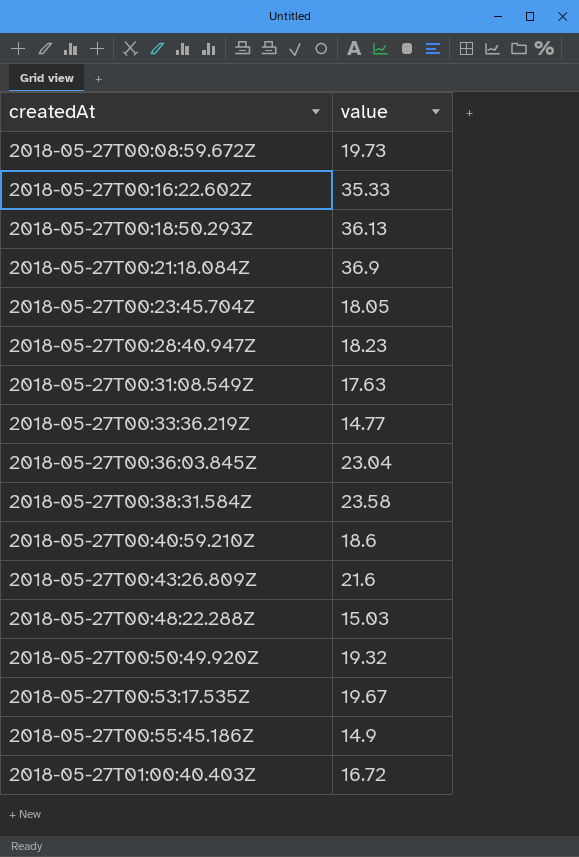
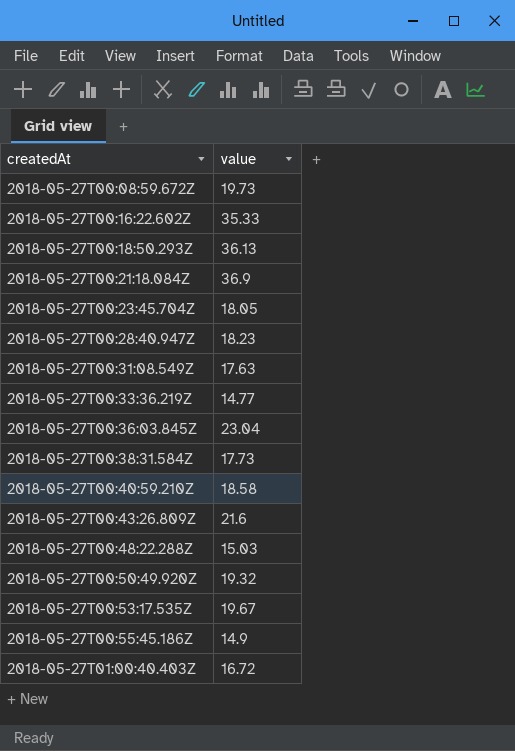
2018-05-27T00:38:31.584Z | value: 23.58 -> 17.73
2018-05-27T00:40:59.210Z | value: 18.6 -> 18.58

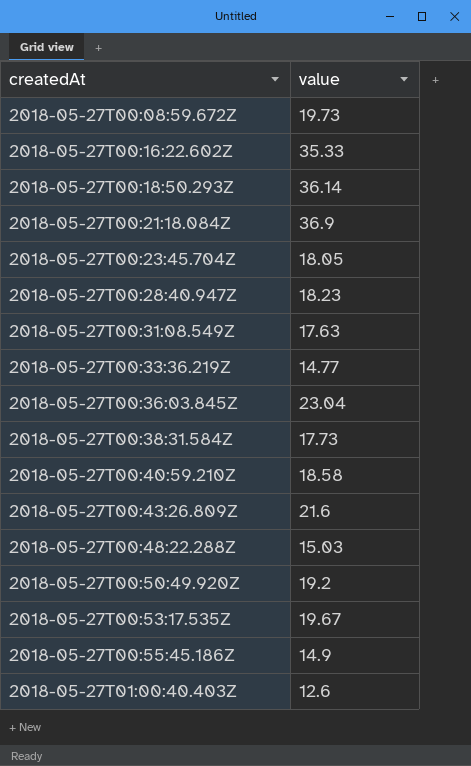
2018-05-27T00:18:50.293Z | value: 36.13 -> 36.14
2018-05-27T00:50:49.920Z | value: 19.32 -> 19.2
2018-05-27T01:00:40.403Z | value: 16.72 -> 12.6

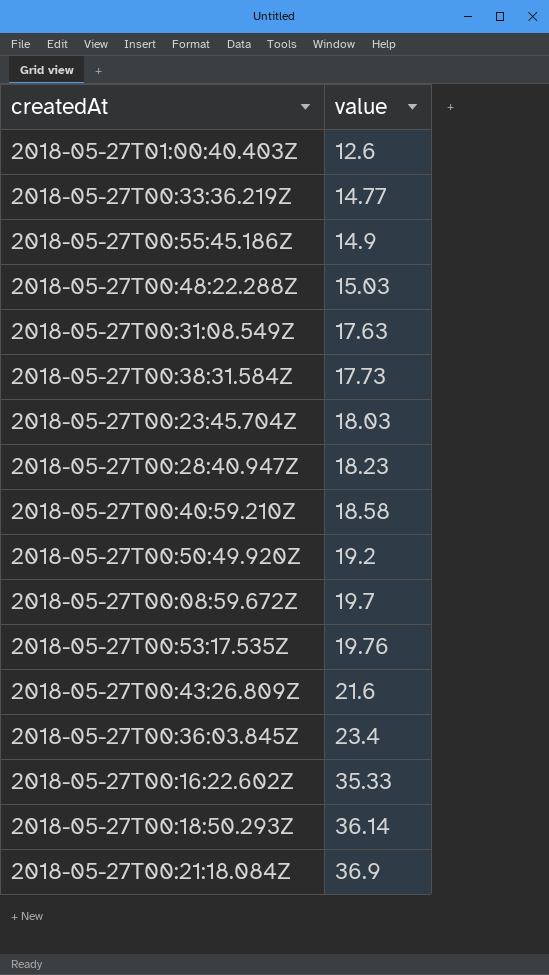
row order: createdAt ascending -> value ascending
2018-05-27T00:23:45.704Z | value: 18.05 -> 18.03
2018-05-27T00:08:59.672Z | value: 19.73 -> 19.7
2018-05-27T00:53:17.535Z | value: 19.67 -> 19.76
2018-05-27T00:36:03.845Z | value: 23.04 -> 23.4

